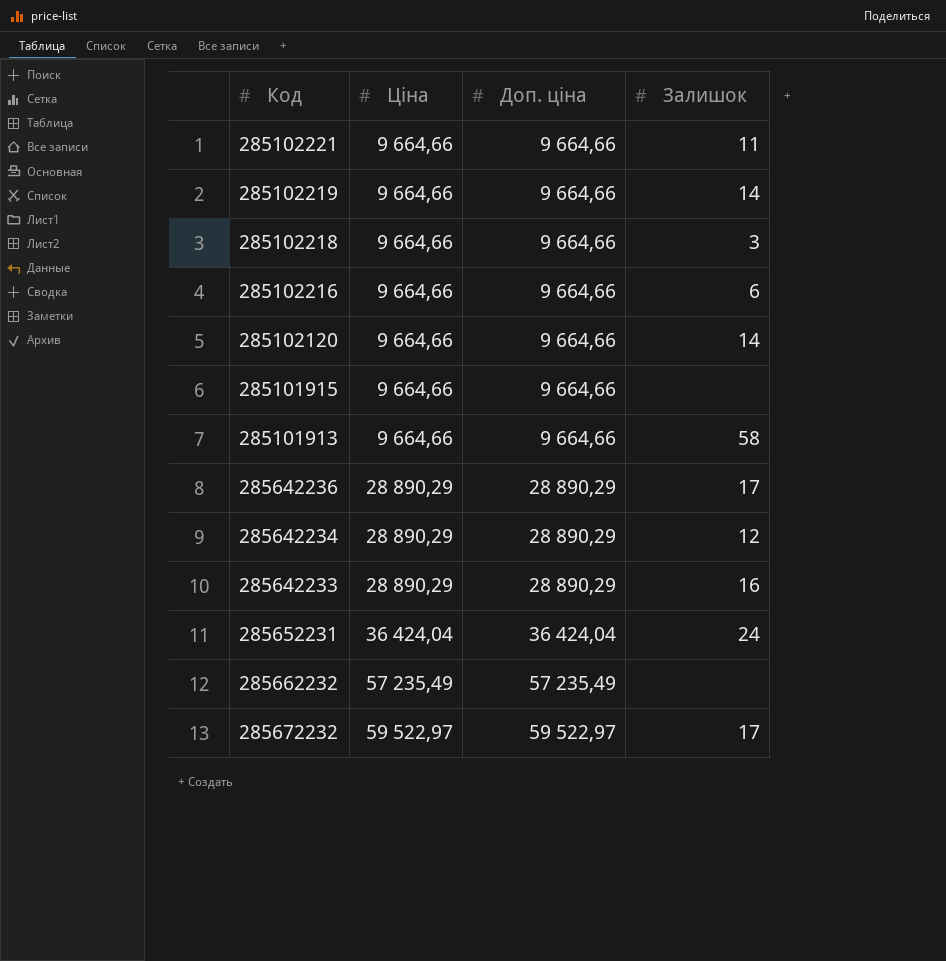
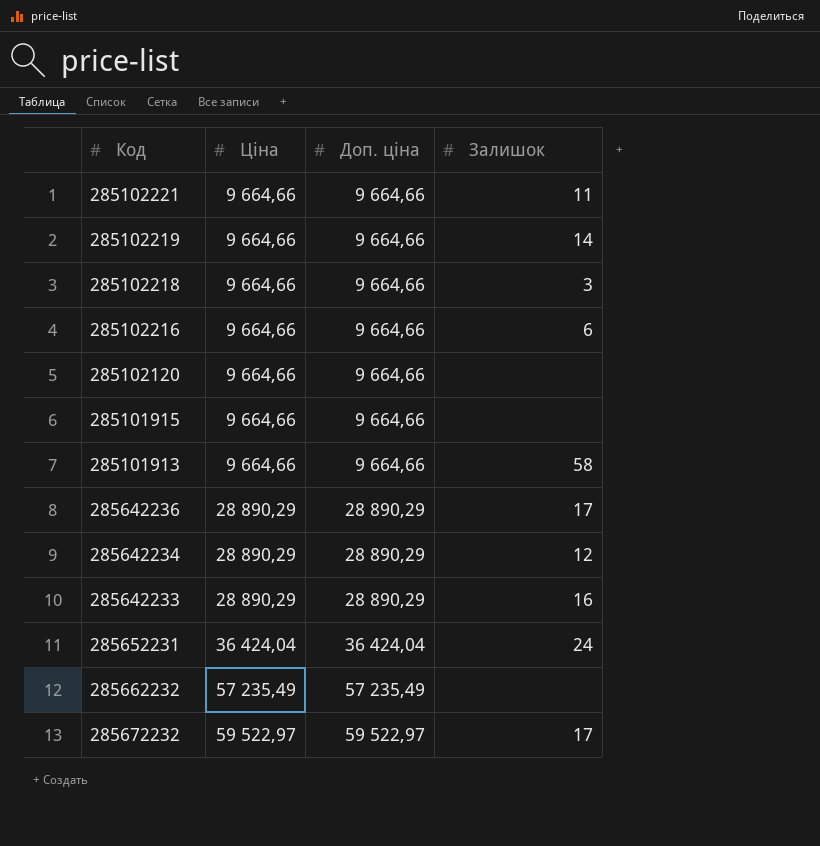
285102120 | Залишок: 14 -> none

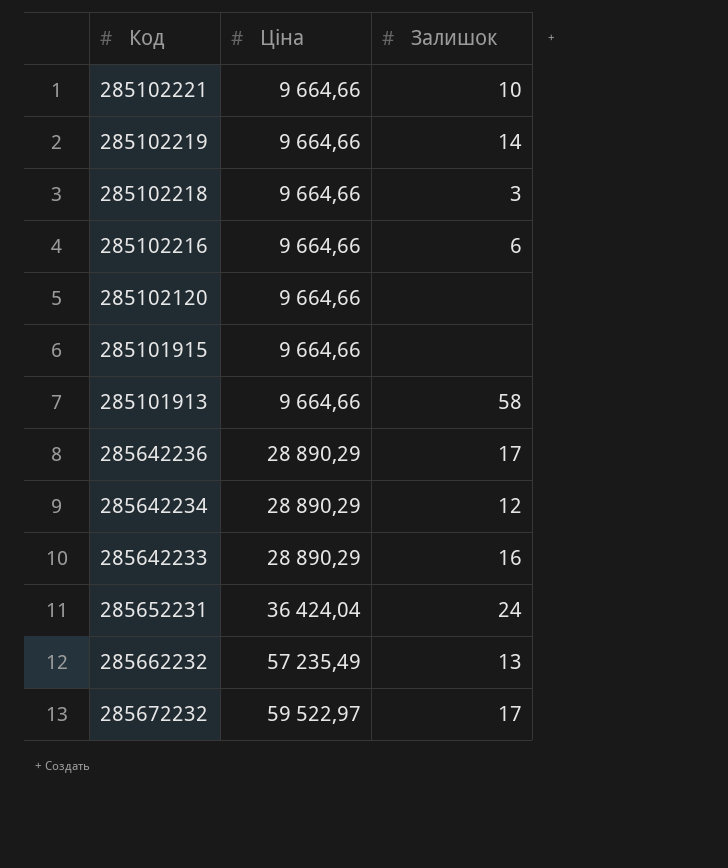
column Доп. ціна | position: 3 -> none
285102221 | Залишок: 11 -> 10
285662232 | Залишок: none -> 13

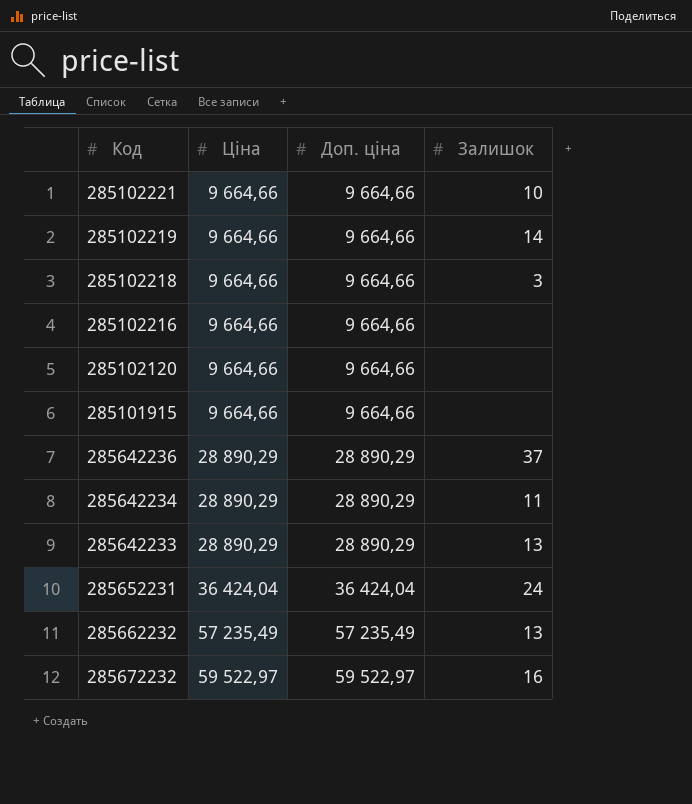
column Доп. ціна | position: none -> 3
row 285101913: 9 664,66 | 58 -> none
285102216 | Залишок: 6 -> none
285642236 | Залишок: 17 -> 37
285642234 | Залишок: 12 -> 11
285642233 | Залишок: 16 -> 13
285672232 | Залишок: 17 -> 16

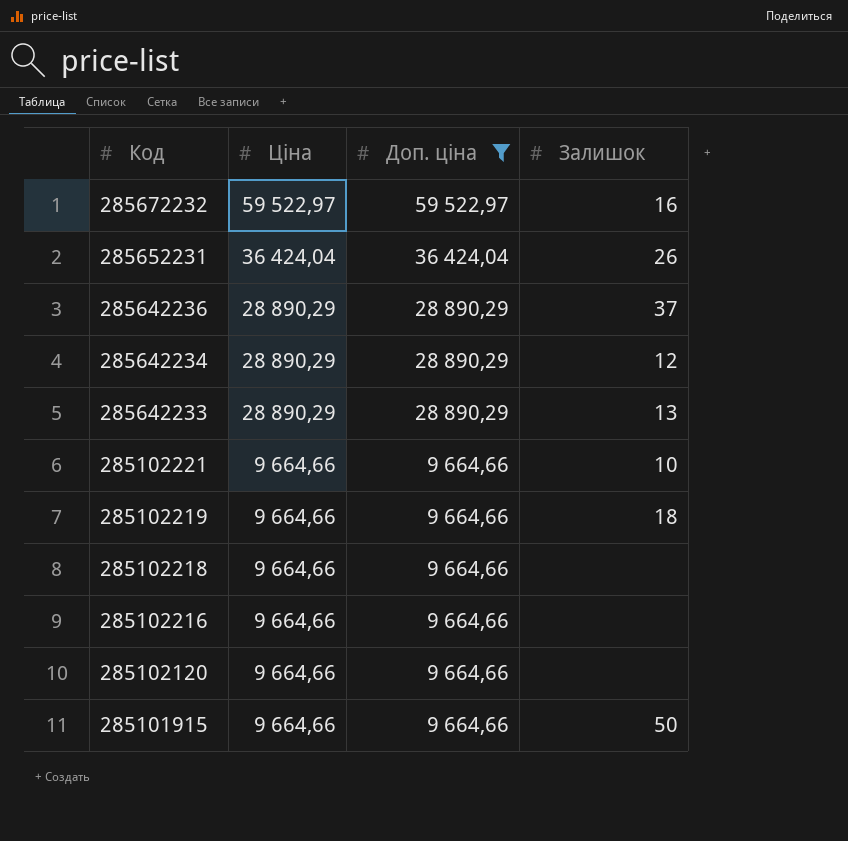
filter: none -> Доп. ціна != 57 235,49
row order: Ціна ascending -> Код descending
285652231 | Залишок: 24 -> 26
285642234 | Залишок: 11 -> 12
285102219 | Залишок: 14 -> 18
285102218 | Залишок: 3 -> none
285101915 | Залишок: none -> 50

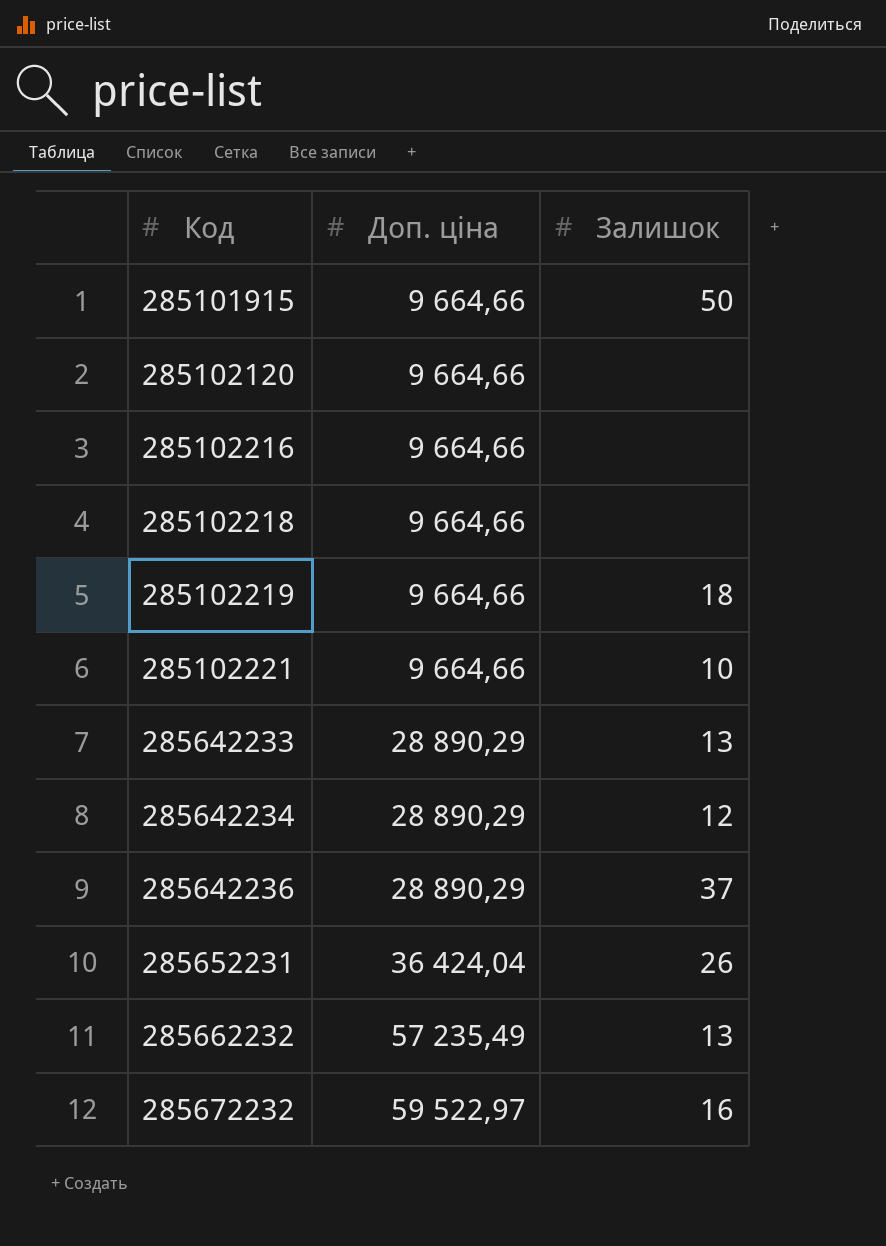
filter: Доп. ціна != 57 235,49 -> none
row order: Код descending -> Код ascending
column Ціна | position: 2 -> none

